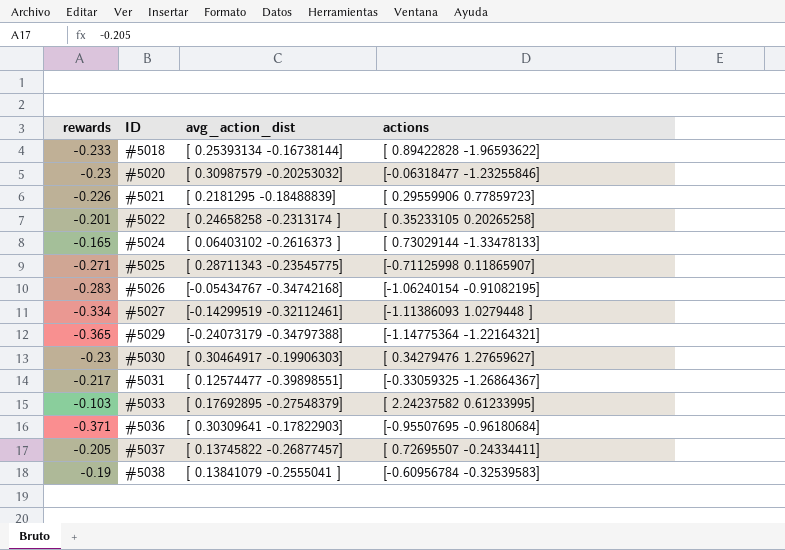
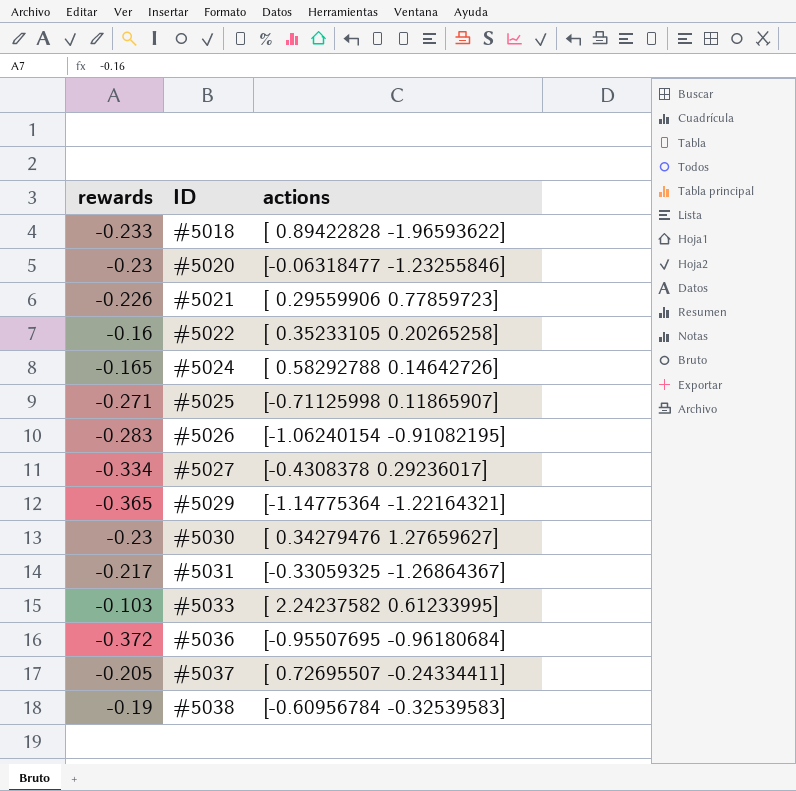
column avg_action_dist | position: 3 -> none
#5022 | rewards: -0.201 -> -0.16
#5024 | actions: [ 0.73029144 -1.33478133] -> [ 0.58292788 0.14642726]
#5027 | actions: [-1.11386093 1.0279448 ] -> [-0.4308378 0.29236017]
#5036 | rewards: -0.371 -> -0.372

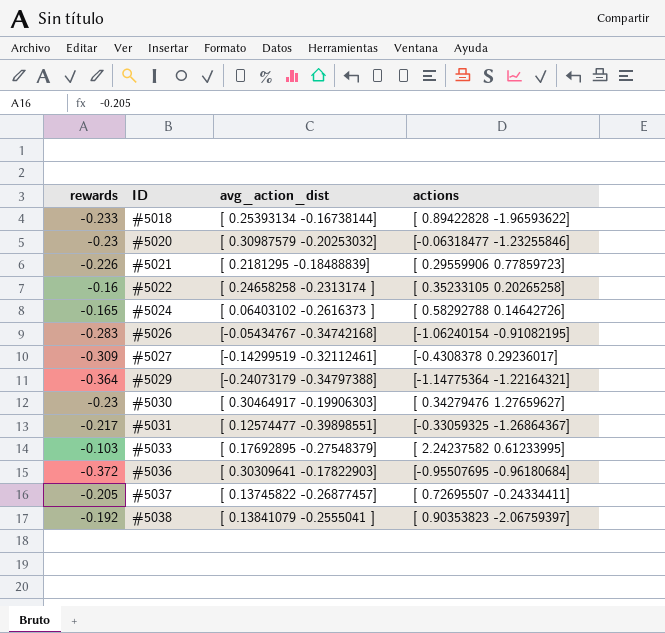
column avg_action_dist | position: none -> 3
row #5025: -0.271 | [-0.71125998 0.11865907] -> none
#5027 | rewards: -0.334 -> -0.309
#5029 | rewards: -0.365 -> -0.364
#5038 | rewards: -0.19 -> -0.192
#5038 | actions: [-0.60956784 -0.32539583] -> [ 0.90353823 -2.06759397]

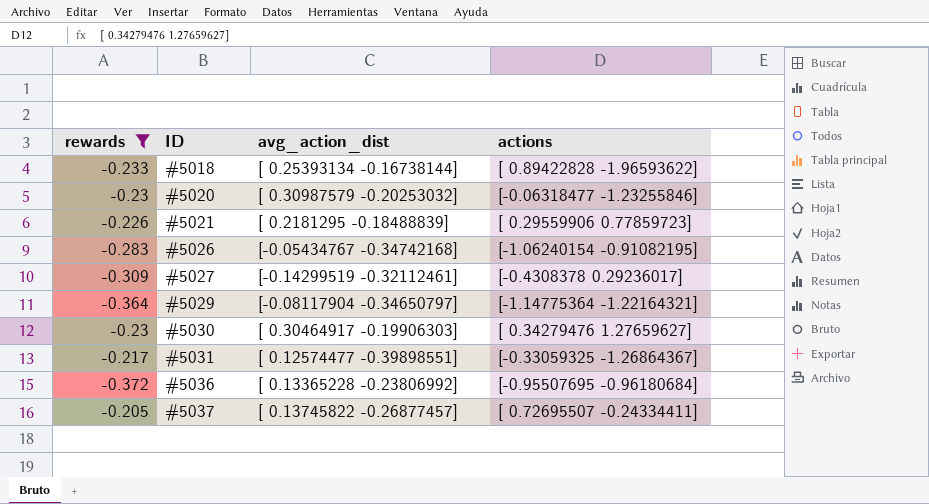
filter: none -> rewards <= -0.205
#5029 | avg_action_dist: [-0.24073179 -0.34797388] -> [-0.08117904 -0.34650797]
#5036 | avg_action_dist: [ 0.30309641 -0.17822903] -> [ 0.13365228 -0.23806992]

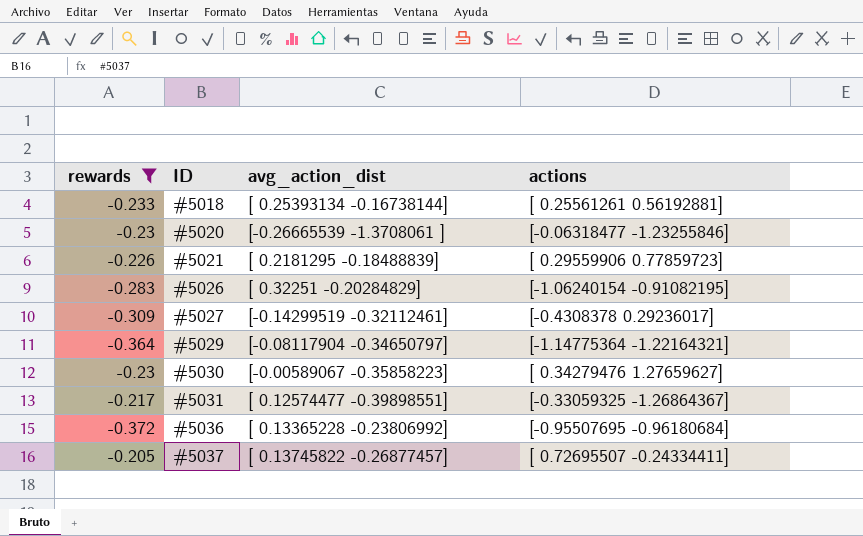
#5018 | actions: [ 0.89422828 -1.96593622] -> [ 0.25561261 0.56192881]
#5020 | avg_action_dist: [ 0.30987579 -0.20253032] -> [-0.26665539 -1.3708061 ]
#5026 | avg_action_dist: [-0.05434767 -0.34742168] -> [ 0.32251 -0.20284829]
#5030 | avg_action_dist: [ 0.30464917 -0.19906303] -> [-0.00589067 -0.35858223]

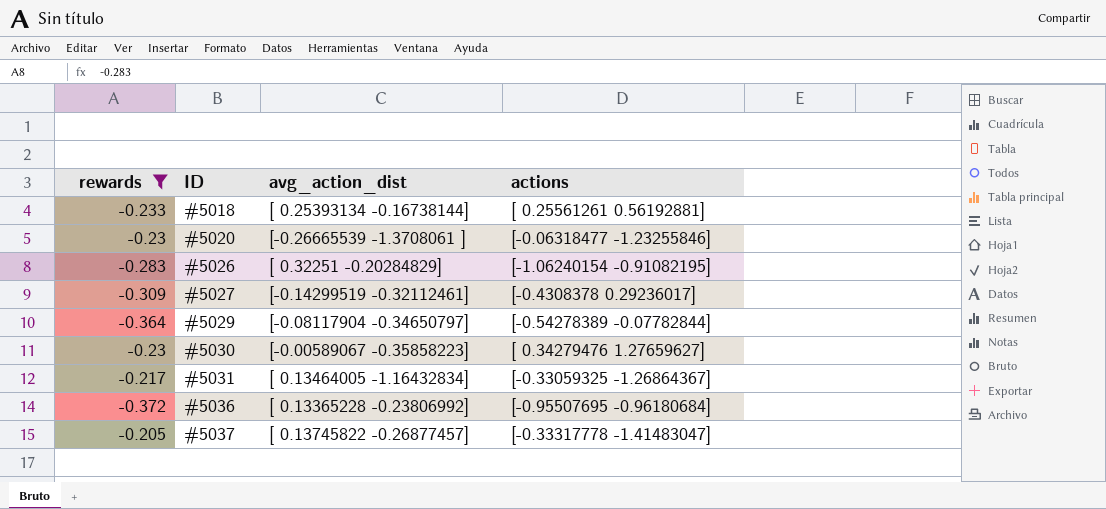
row #5021: -0.226 | [ 0.2181295 -0.18488839] | [ 0.29559906 0.77859723] -> none
#5029 | actions: [-1.14775364 -1.22164321] -> [-0.54278389 -0.07782844]
#5031 | avg_action_dist: [ 0.12574477 -0.39898551] -> [ 0.13464005 -1.16432834]
#5037 | actions: [ 0.72695507 -0.24334411] -> [-0.33317778 -1.41483047]

